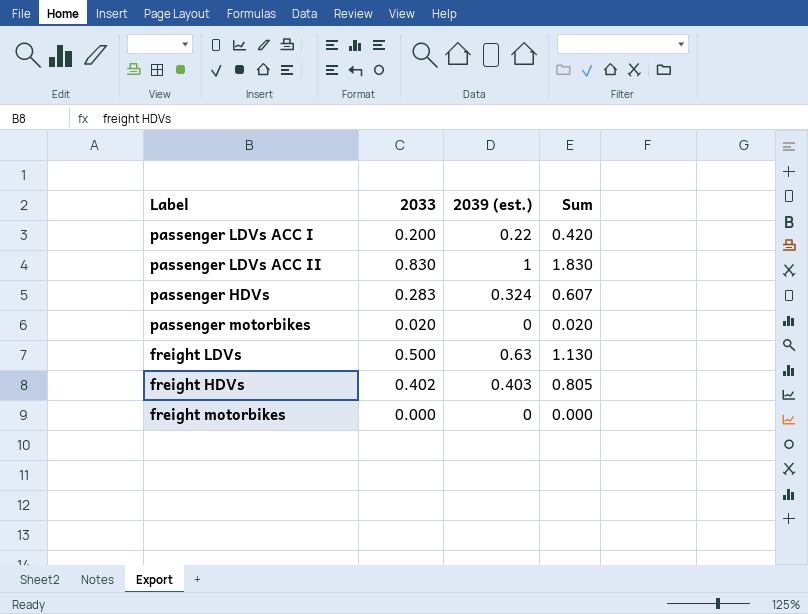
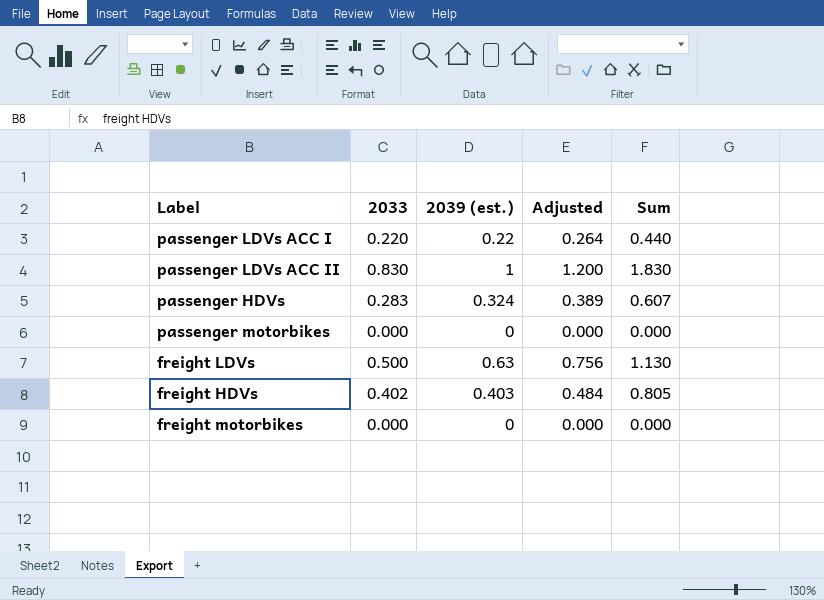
column Adjusted | formula: none -> [2039 (est.)] * 1.2
passenger LDVs ACC I | 2033: 0.200 -> 0.220
passenger LDVs ACC I | Sum: 0.420 -> 0.440
passenger motorbikes | 2033: 0.020 -> 0.000
passenger motorbikes | Sum: 0.020 -> 0.000

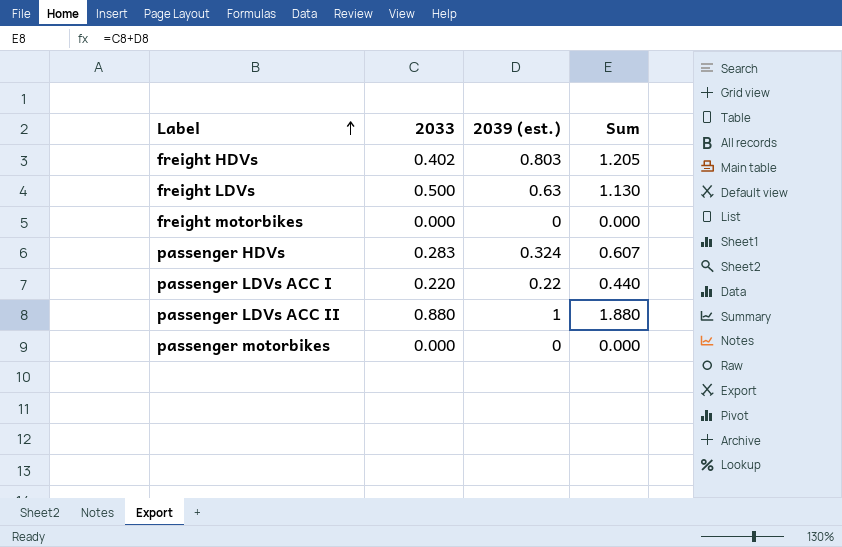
row order: none -> Label ascending
column Adjusted | formula: [2039 (est.)] * 1.2 -> none
freight HDVs | 2039 (est.): 0.403 -> 0.803
freight HDVs | Sum: 0.805 -> 1.205
passenger LDVs ACC II | 2033: 0.830 -> 0.880
passenger LDVs ACC II | Sum: 1.830 -> 1.880

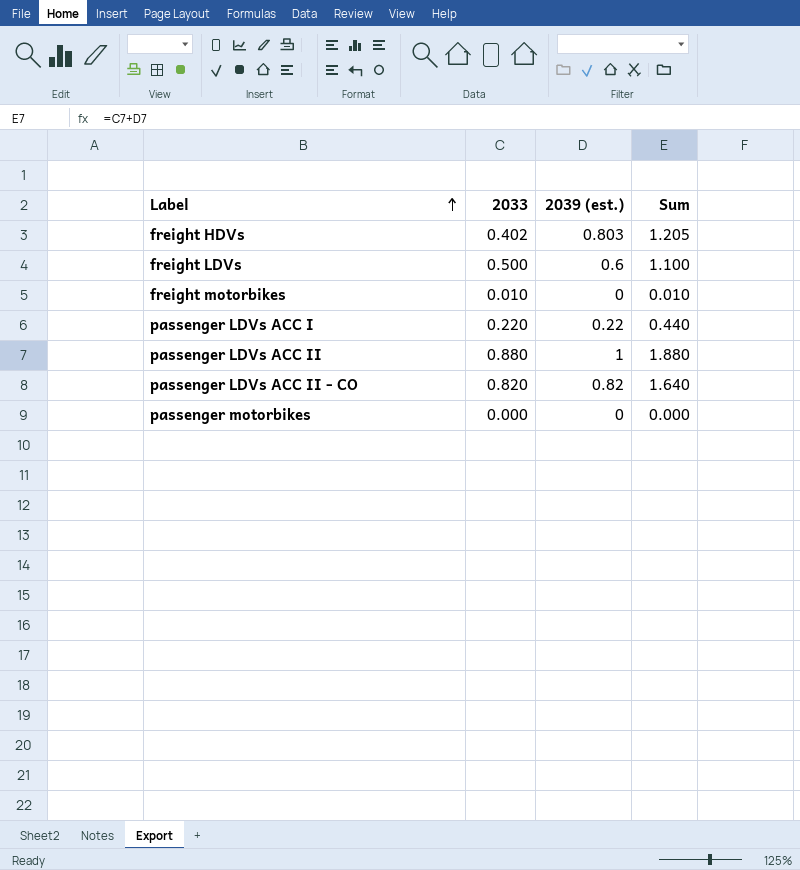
row passenger HDVs: 0.283 | 0.324 | 0.607 -> none
freight LDVs | 2039 (est.): 0.63 -> 0.6
freight LDVs | Sum: 1.130 -> 1.100
freight motorbikes | 2033: 0.000 -> 0.010
freight motorbikes | Sum: 0.000 -> 0.010
row passenger LDVs ACC II - CO: none -> 0.820 | 0.82 | 1.640

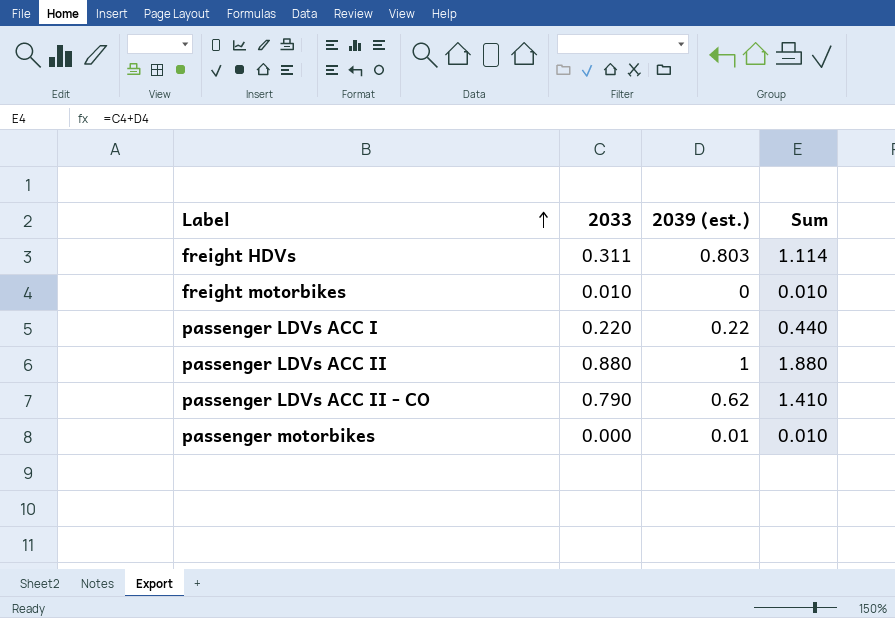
row freight LDVs: 0.500 | 0.6 | 1.100 -> none
freight HDVs | 2033: 0.402 -> 0.311
freight HDVs | Sum: 1.205 -> 1.114
passenger LDVs ACC II - CO | 2033: 0.820 -> 0.790
passenger LDVs ACC II - CO | 2039 (est.): 0.82 -> 0.62
passenger LDVs ACC II - CO | Sum: 1.640 -> 1.410
passenger motorbikes | 2039 (est.): 0 -> 0.01
passenger motorbikes | Sum: 0.000 -> 0.010

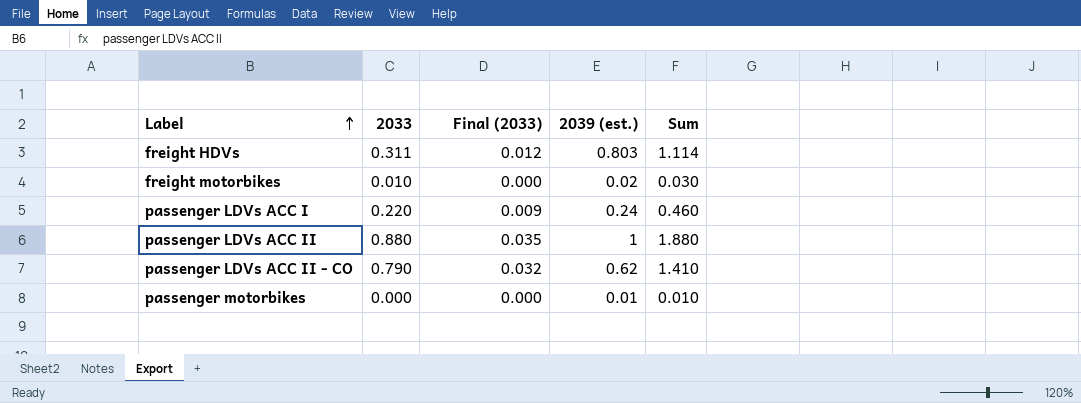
column Final (2033) | formula: none -> [2033] * 0.04
freight motorbikes | 2039 (est.): 0 -> 0.02
freight motorbikes | Sum: 0.010 -> 0.030
passenger LDVs ACC I | 2039 (est.): 0.22 -> 0.24
passenger LDVs ACC I | Sum: 0.440 -> 0.460

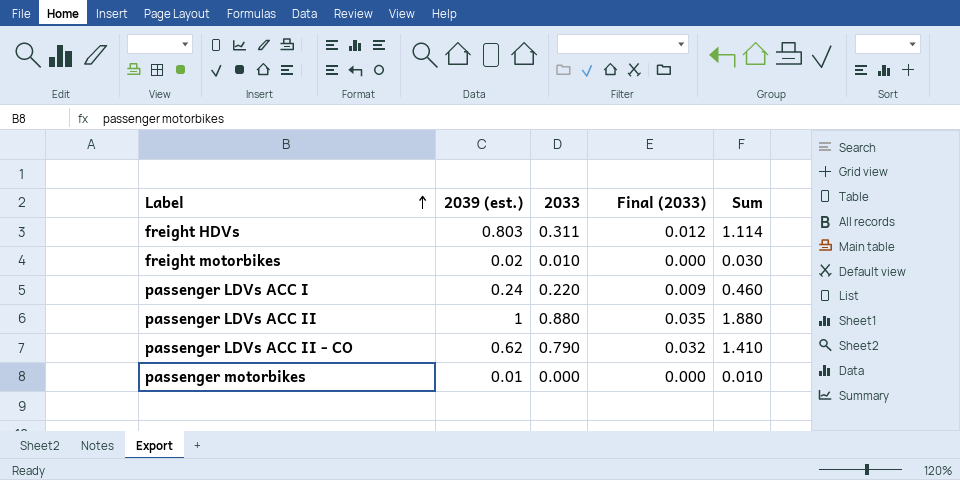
column 2039 (est.) | position: 4 -> 2

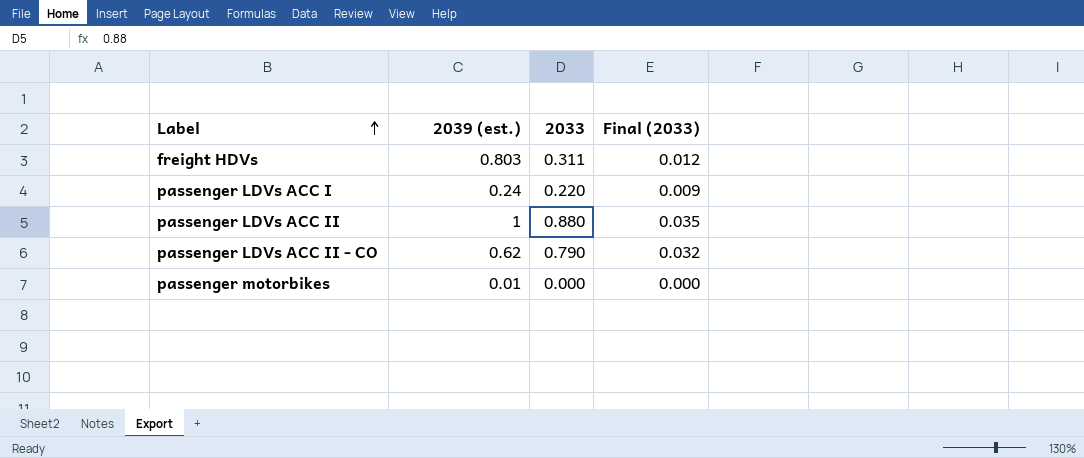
column Sum | formula: [2039 (est.)] + [2033] -> none
row freight motorbikes: 0.02 | 0.010 | 0.000 | 0.030 -> none

